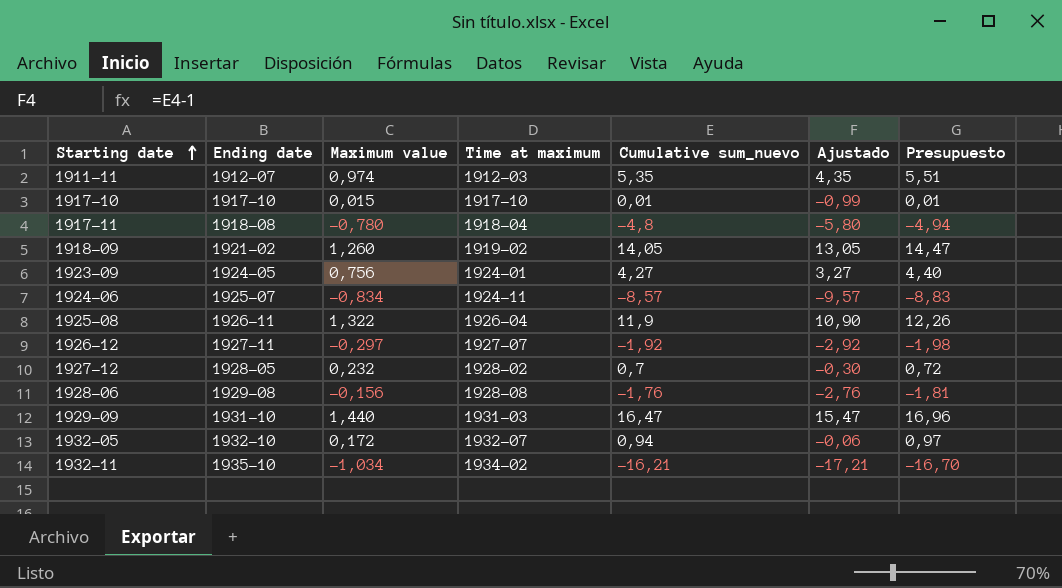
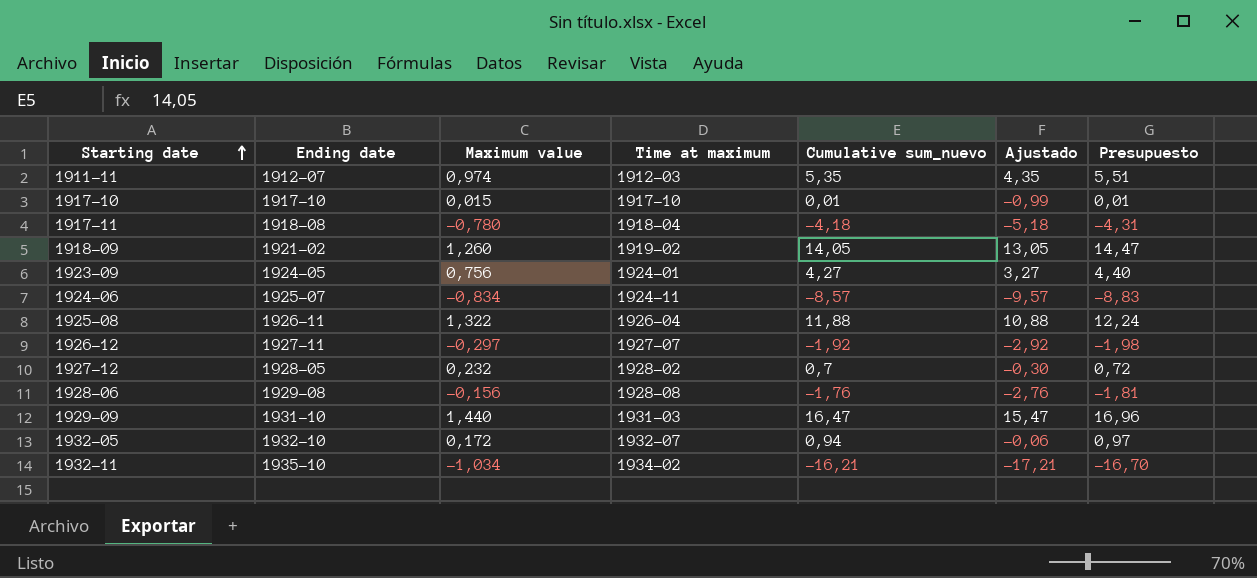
1917-11 | Cumulative sum_nuevo: -4,8 -> -4,18
1917-11 | Ajustado: -5,80 -> -5,18
1917-11 | Presupuesto: -4,94 -> -4,31
1925-08 | Cumulative sum_nuevo: 11,9 -> 11,88
1925-08 | Ajustado: 10,90 -> 10,88
1925-08 | Presupuesto: 12,26 -> 12,24

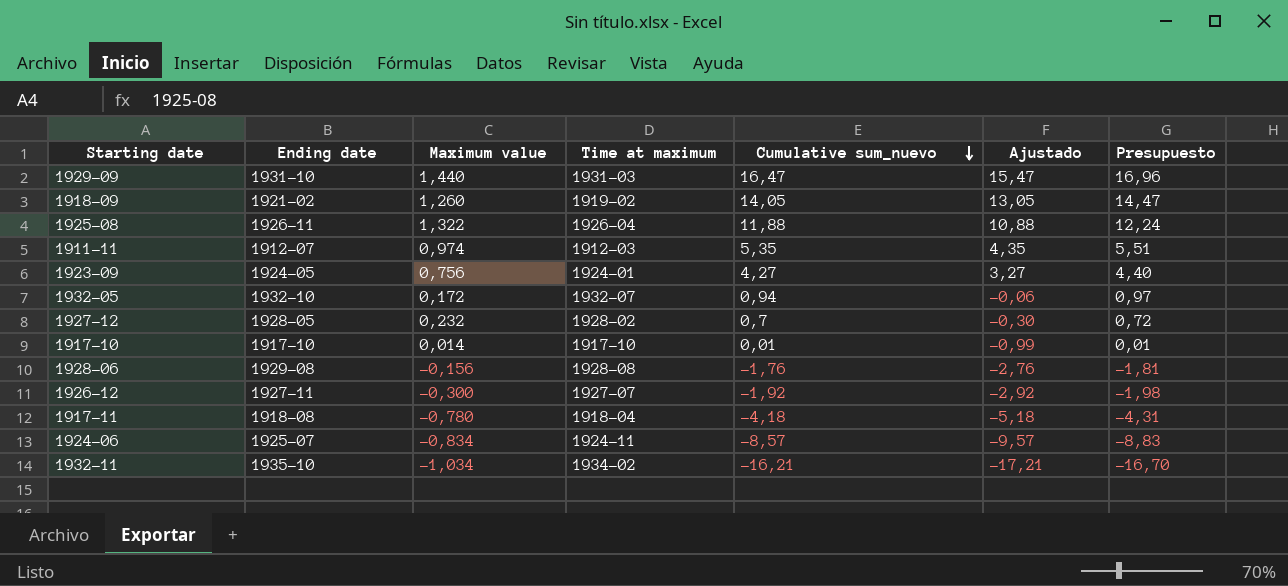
row order: Starting date ascending -> Cumulative sum_nuevo descending
1917-10 | Maximum value: 0,015 -> 0,014
1926-12 | Maximum value: -0,297 -> -0,300

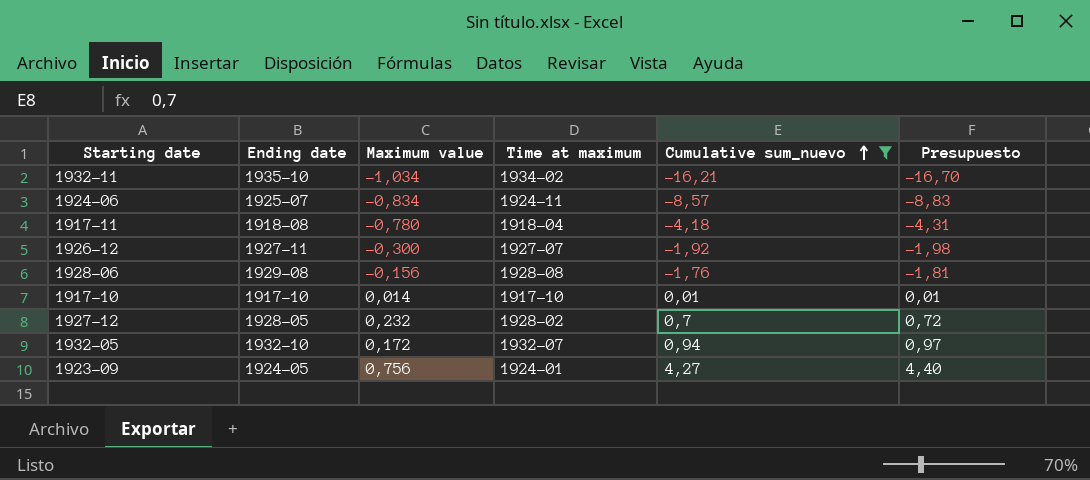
filter: none -> Cumulative sum_nuevo <= 4,27
row order: Cumulative sum_nuevo descending -> Cumulative sum_nuevo ascending
column Ajustado | formula: [Cumulative sum_nuevo] - 1 -> none

